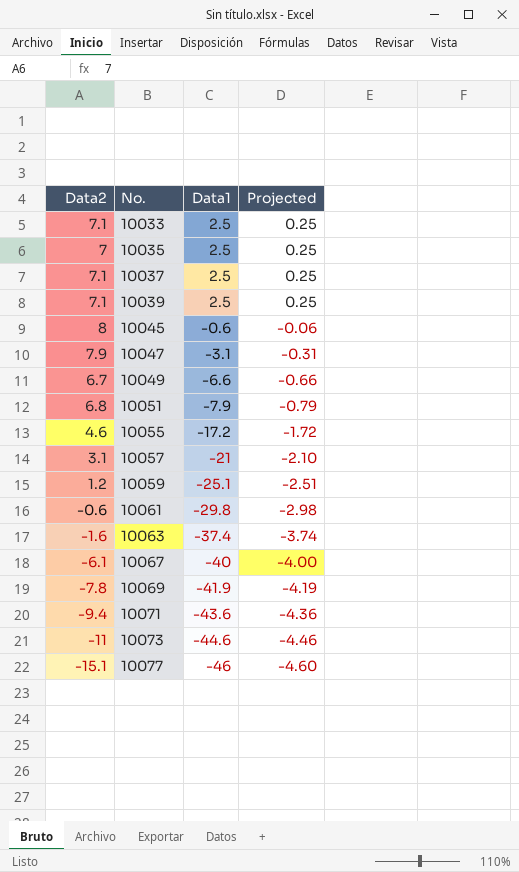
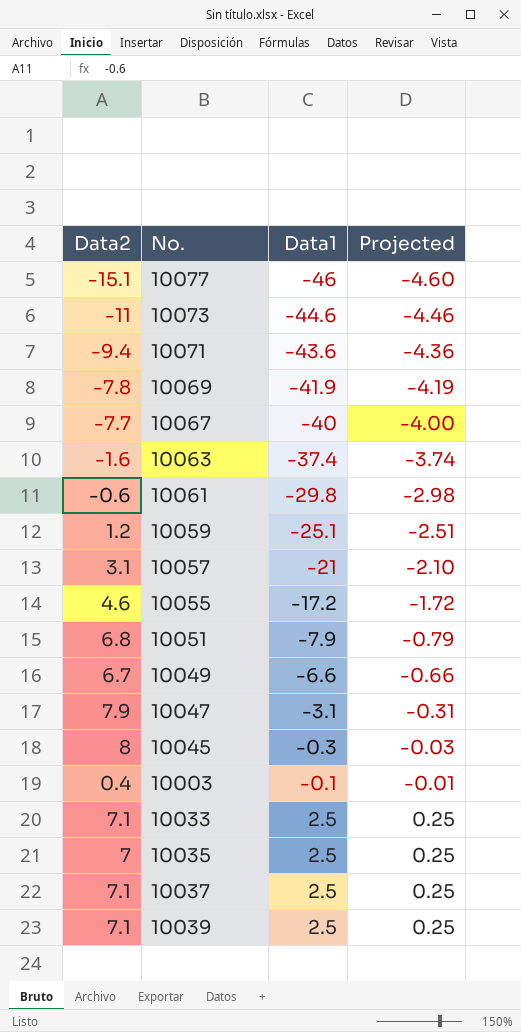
row order: No. ascending -> Data1 ascending
10067 | Data2: -6.1 -> -7.7
10045 | Data1: -0.6 -> -0.3
10045 | Projected: -0.06 -> -0.03
row 10003: none -> 0.4 | -0.1 | -0.01

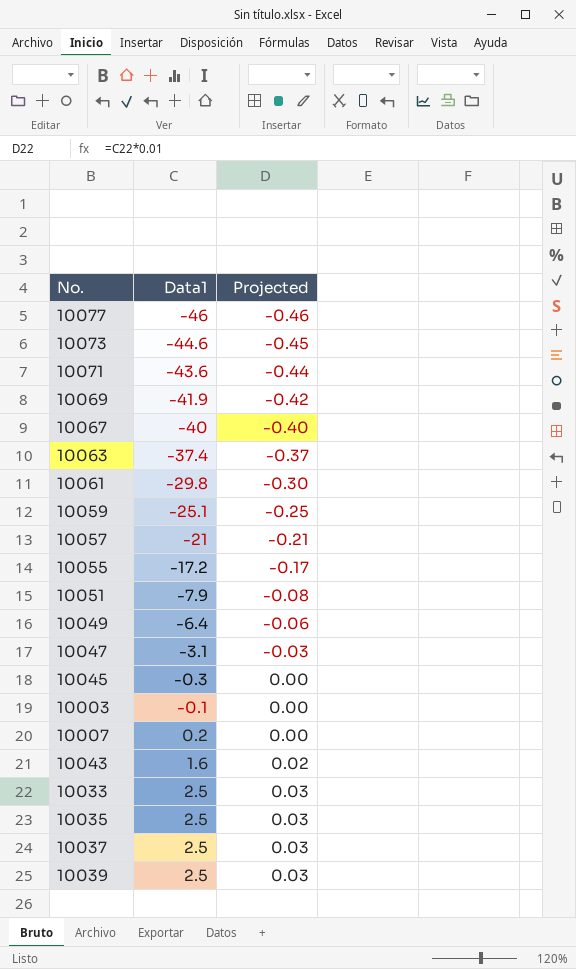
column Data2 | position: 1 -> none
column Projected | formula: [Data1] * 0.1 -> [Data1] * 0.01
10049 | Data1: -6.6 -> -6.4
row 10007: none -> 0.2 | 0.00
row 10043: none -> 1.6 | 0.02

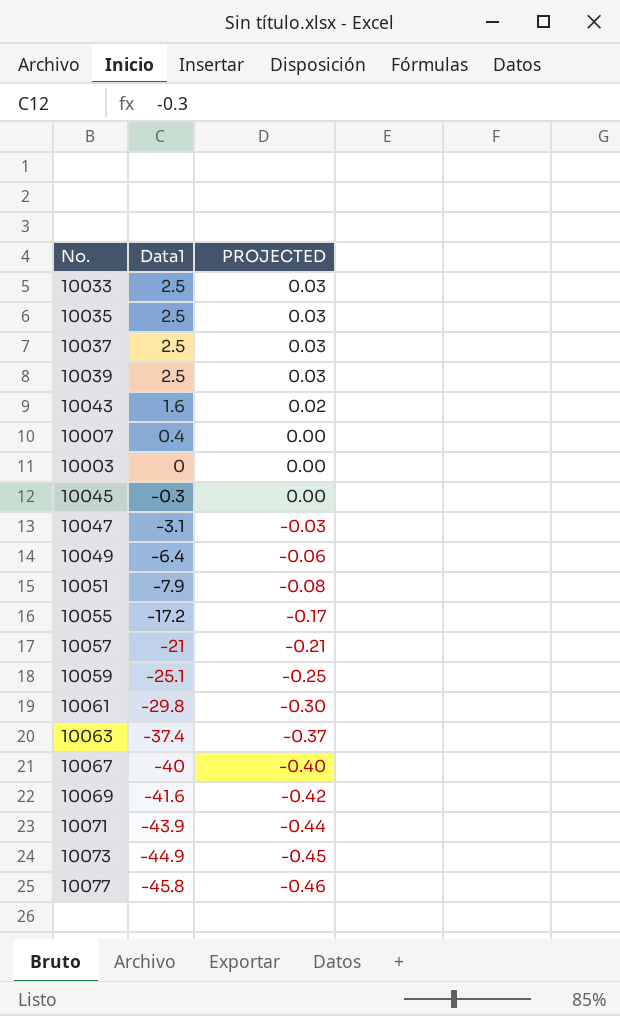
row order: Data1 ascending -> Data1 descending
column name: Projected -> PROJECTED
10007 | Data1: 0.2 -> 0.4
10003 | Data1: -0.1 -> 0
10069 | Data1: -41.9 -> -41.6
10071 | Data1: -43.6 -> -43.9
10073 | Data1: -44.6 -> -44.9
10077 | Data1: -46 -> -45.8

